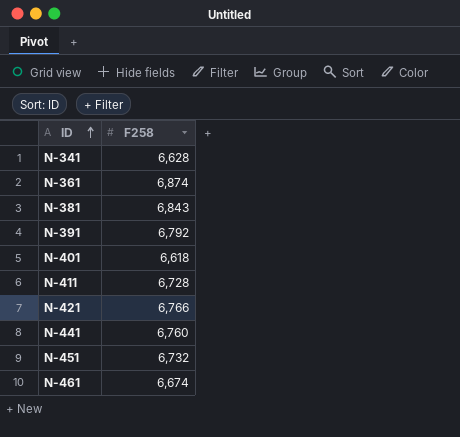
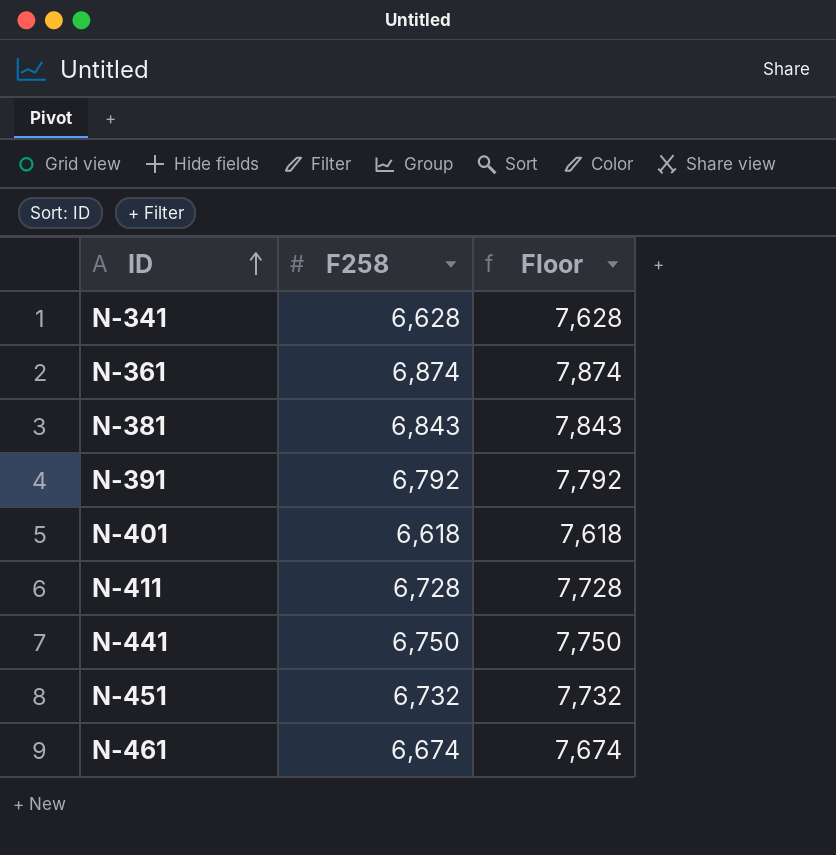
column Floor | formula: none -> [F258] + 1000
row N-421: 6,766 -> none
N-441 | F258: 6,760 -> 6,750

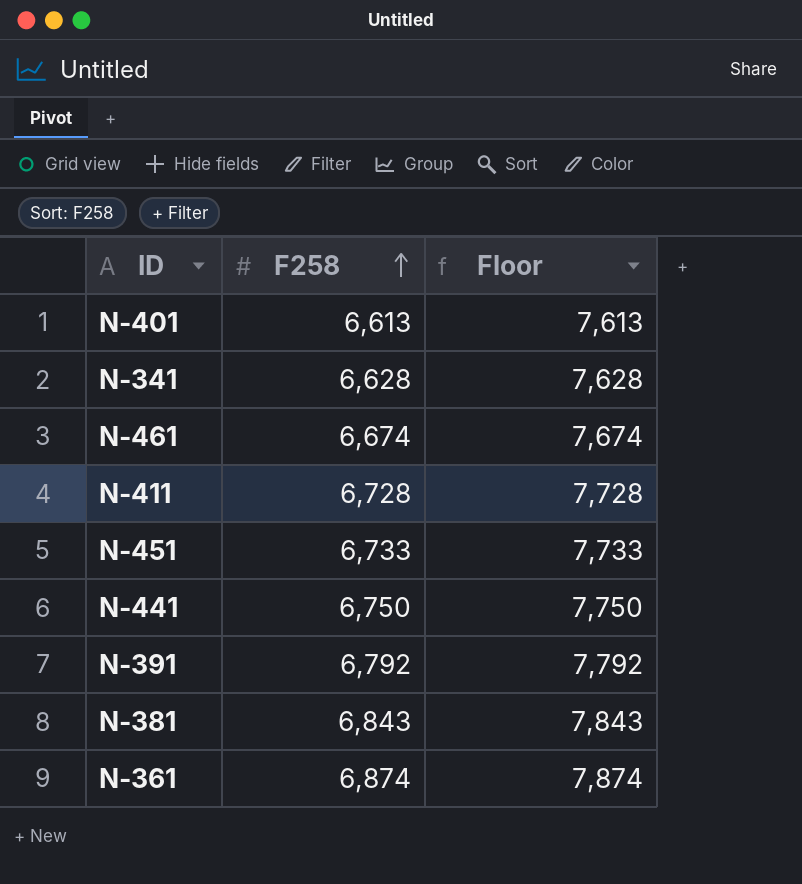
row order: ID ascending -> F258 ascending
N-401 | F258: 6,618 -> 6,613
N-401 | Floor: 7,618 -> 7,613
N-451 | F258: 6,732 -> 6,733
N-451 | Floor: 7,732 -> 7,733

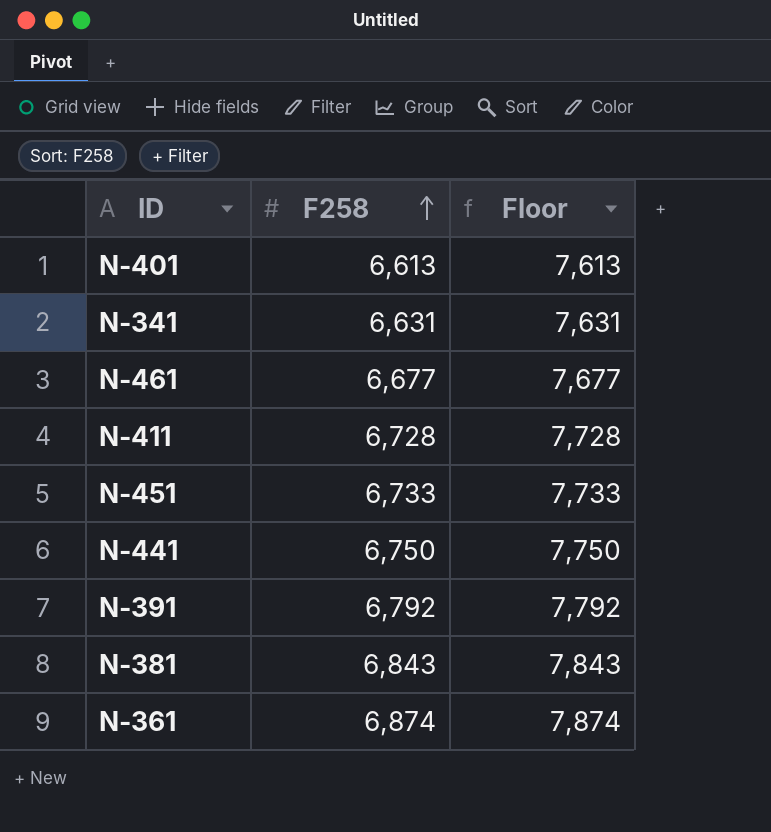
N-341 | F258: 6,628 -> 6,631
N-341 | Floor: 7,628 -> 7,631
N-461 | F258: 6,674 -> 6,677
N-461 | Floor: 7,674 -> 7,677

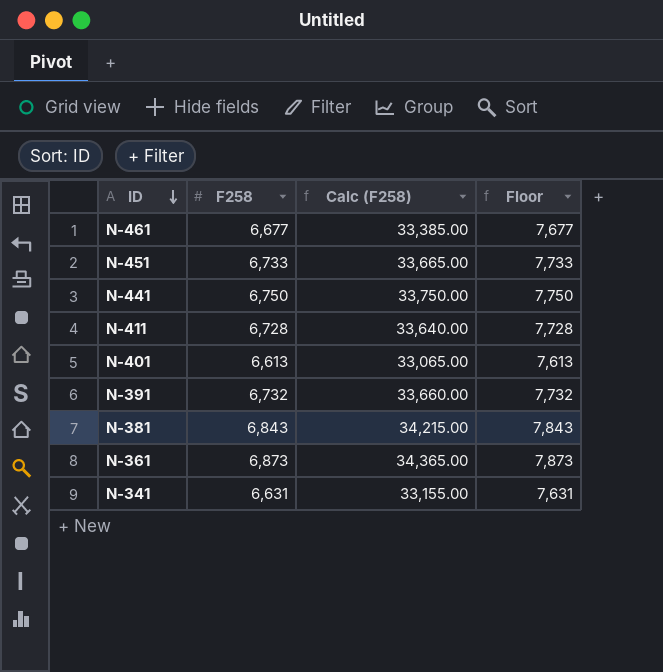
row order: F258 ascending -> ID descending
column Calc (F258) | formula: none -> [F258] * 5
N-391 | F258: 6,792 -> 6,732
N-391 | Floor: 7,792 -> 7,732
N-361 | F258: 6,874 -> 6,873
N-361 | Floor: 7,874 -> 7,873

